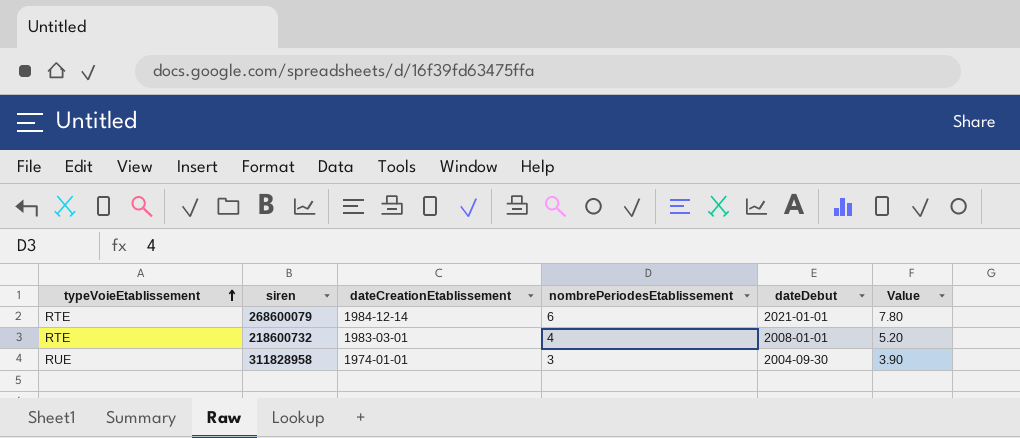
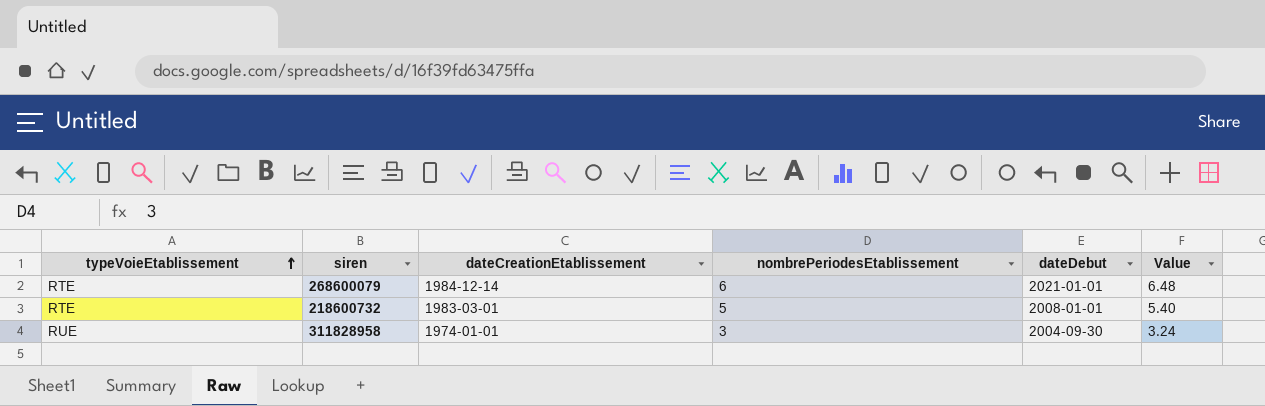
column Value | formula: [nombrePeriodesEtablissement] * 1.3 -> [nombrePeriodesEtablissement] * 1.08
218600732 | nombrePeriodesEtablissement: 4 -> 5

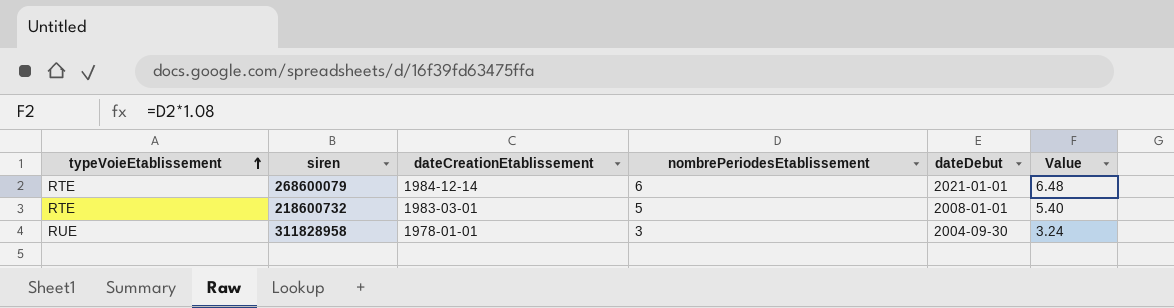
311828958 | dateCreationEtablissement: 1974-01-01 -> 1978-01-01

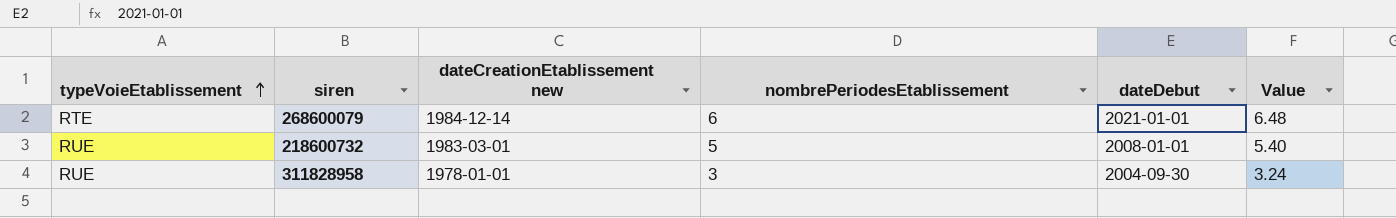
column name: dateCreationEtablissement -> dateCreationEtablissement new
218600732 | typeVoieEtablissement: RTE -> RUE

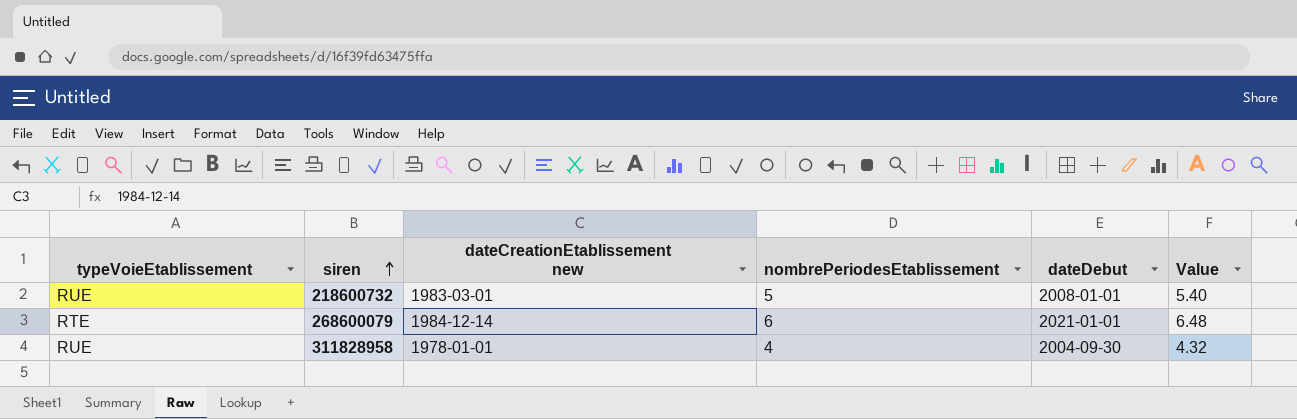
row order: typeVoieEtablissement ascending -> siren ascending
311828958 | nombrePeriodesEtablissement: 3 -> 4
311828958 | Value: 3.24 -> 4.32

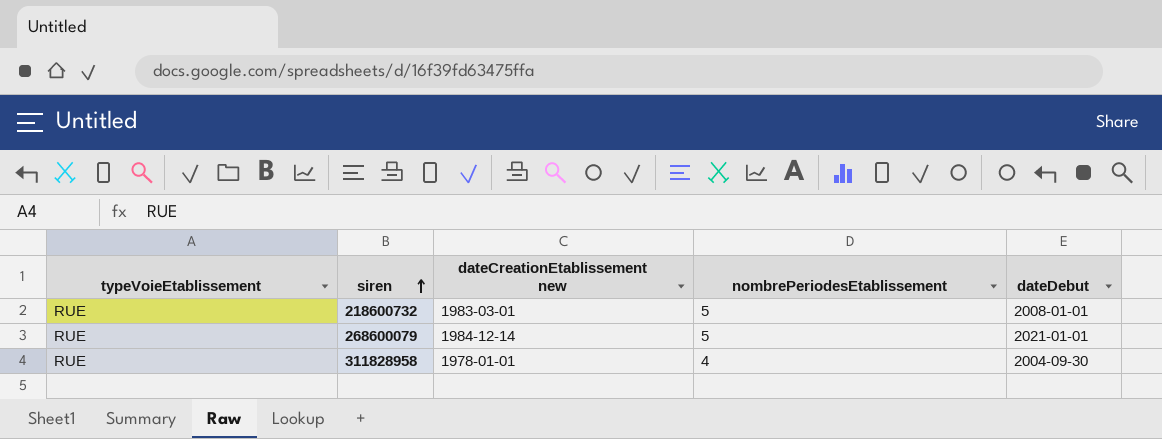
column Value | formula: [nombrePeriodesEtablissement] * 1.08 -> none
268600079 | typeVoieEtablissement: RTE -> RUE
268600079 | nombrePeriodesEtablissement: 6 -> 5

